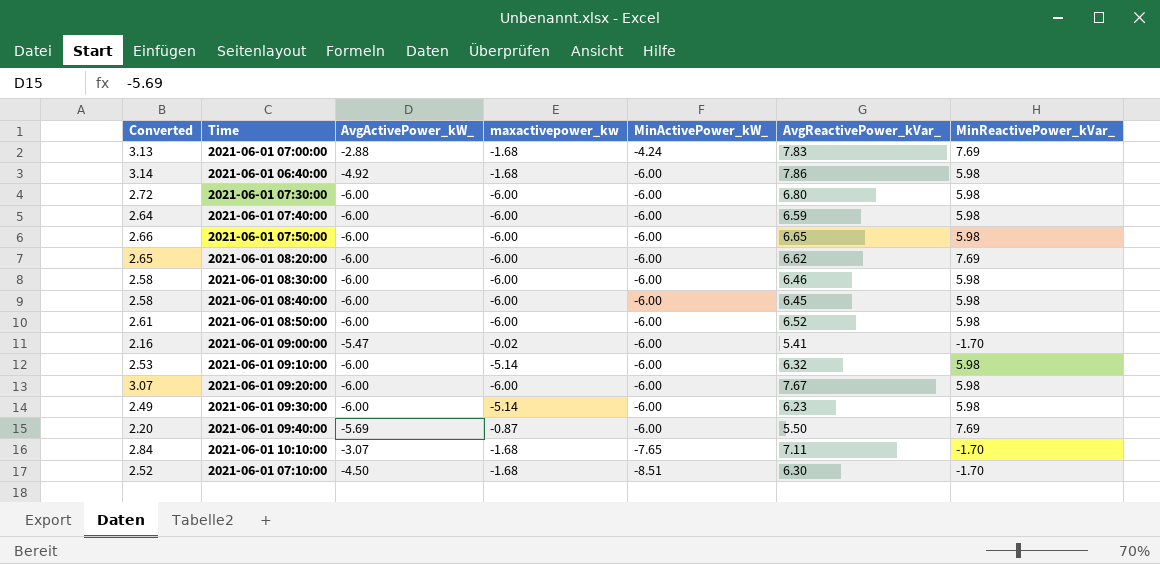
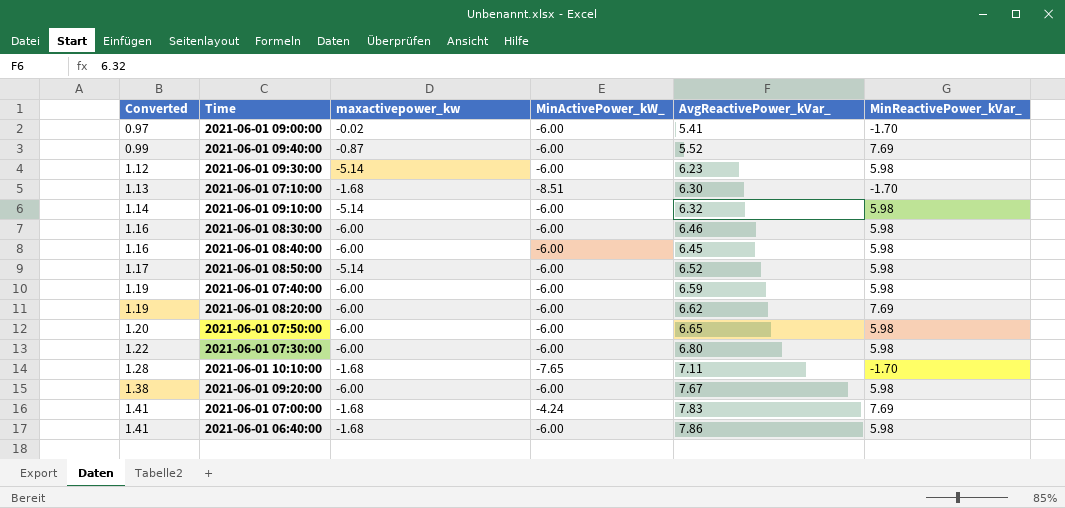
row order: MinActivePower_kW_ descending -> Converted ascending
column AvgActivePower_kW_ | position: 3 -> none
column Converted | formula: [AvgReactivePower_kVar_] * 0.4 -> [AvgReactivePower_kVar_] * 0.18
2021-06-01 09:40:00 | AvgReactivePower_kVar_: 5.50 -> 5.52
2021-06-01 08:50:00 | maxactivepower_kw: -6.00 -> -5.14

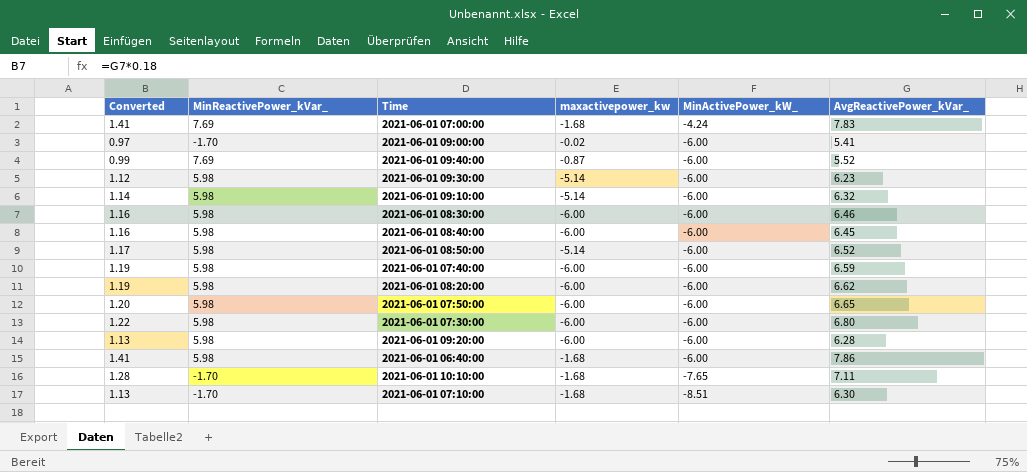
row order: Converted ascending -> MinActivePower_kW_ descending
column MinReactivePower_kVar_ | position: 6 -> 2
2021-06-01 08:20:00 | MinReactivePower_kVar_: 7.69 -> 5.98
2021-06-01 09:20:00 | Converted: 1.38 -> 1.13
2021-06-01 09:20:00 | AvgReactivePower_kVar_: 7.67 -> 6.28

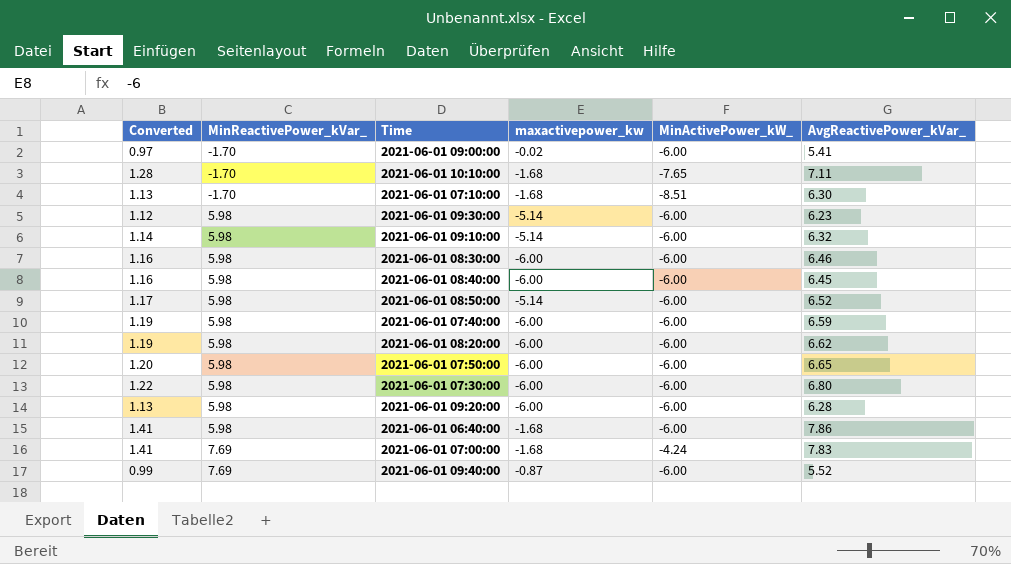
row order: MinActivePower_kW_ descending -> MinReactivePower_kVar_ ascending

